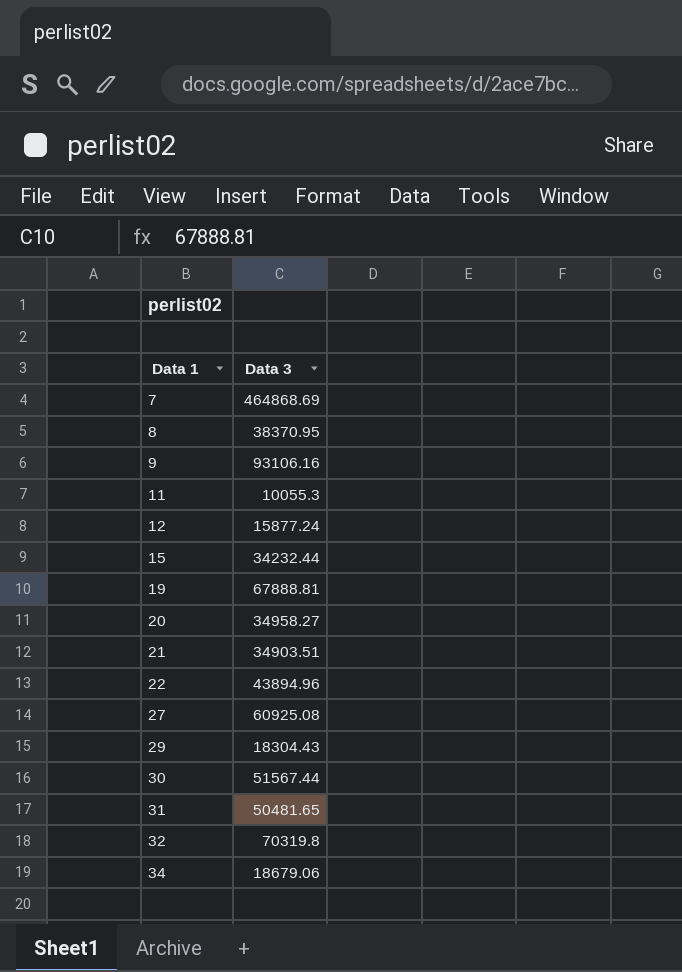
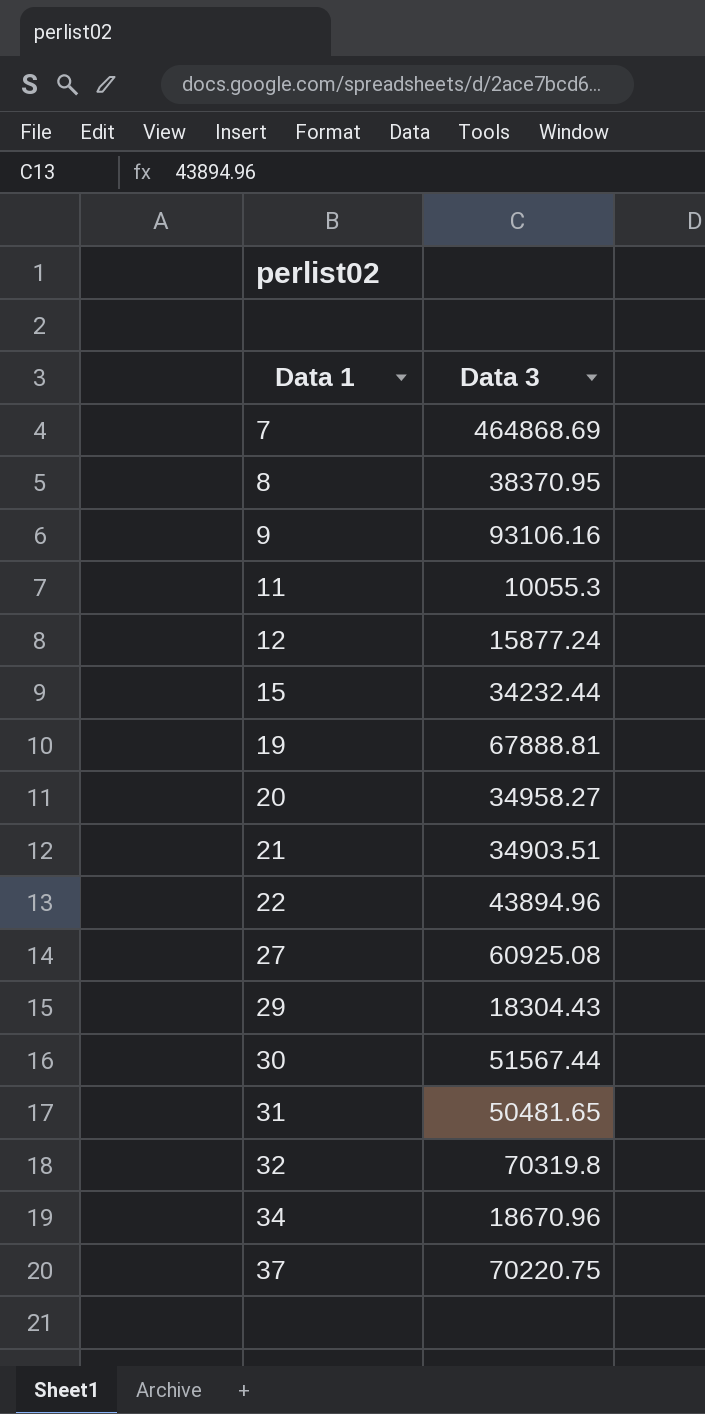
34 | Data 3: 18679.06 -> 18670.96
row 37: none -> 70220.75

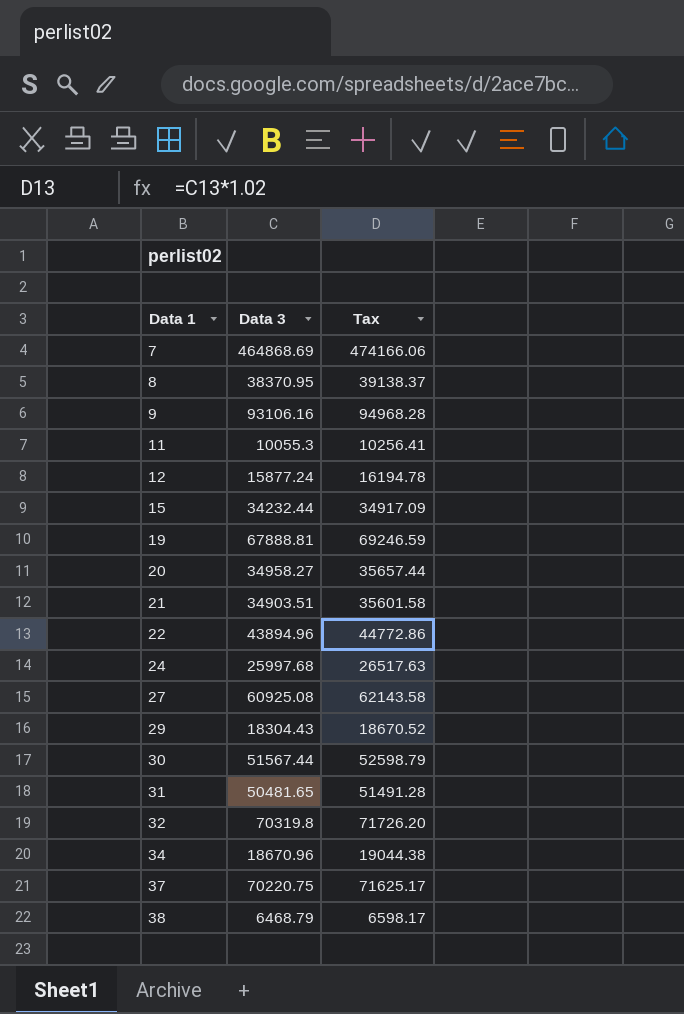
column Tax | formula: none -> [Data 3] * 1.02
row 24: none -> 25997.68 | 26517.63
row 38: none -> 6468.79 | 6598.17

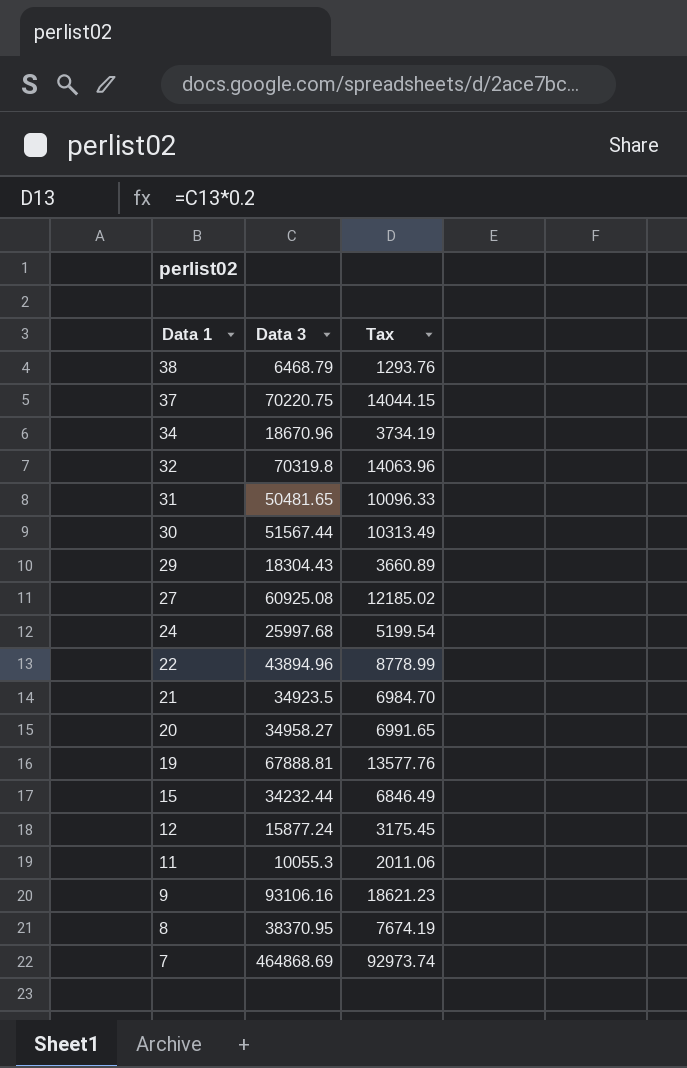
row order: Data 1 ascending -> Data 1 descending
column Tax | formula: [Data 3] * 1.02 -> [Data 3] * 0.2
21 | Data 3: 34903.51 -> 34923.5

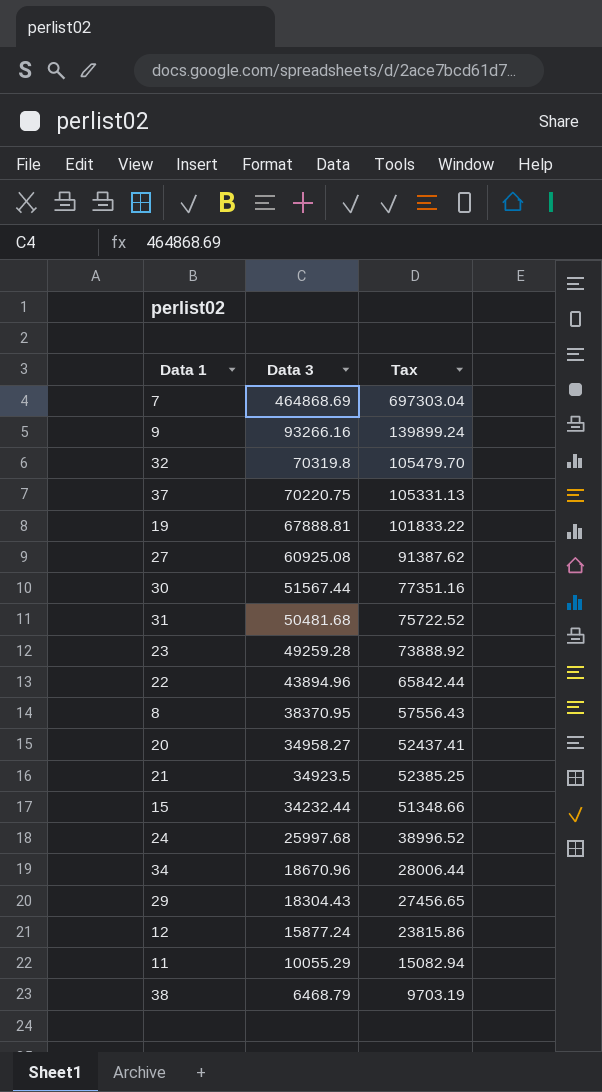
row order: Data 1 descending -> Data 3 descending
column Tax | formula: [Data 3] * 0.2 -> [Data 3] * 1.5
9 | Data 3: 93106.16 -> 93266.16
31 | Data 3: 50481.65 -> 50481.68
row 23: none -> 49259.28 | 73888.92
11 | Data 3: 10055.3 -> 10055.29

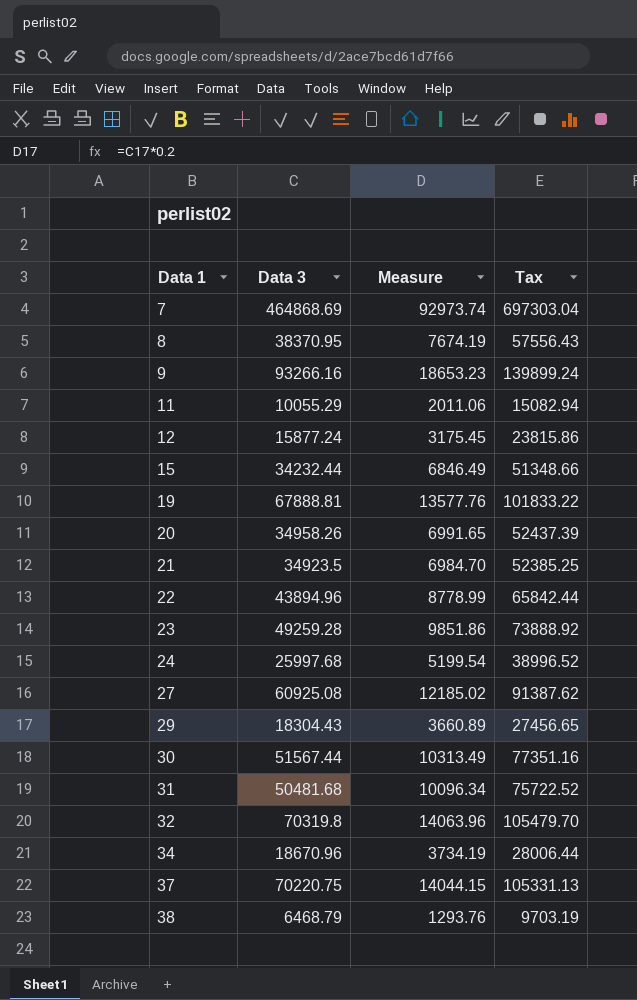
row order: Data 3 descending -> Data 1 ascending
column Measure | formula: none -> [Data 3] * 0.2
20 | Data 3: 34958.27 -> 34958.26
20 | Tax: 52437.41 -> 52437.39

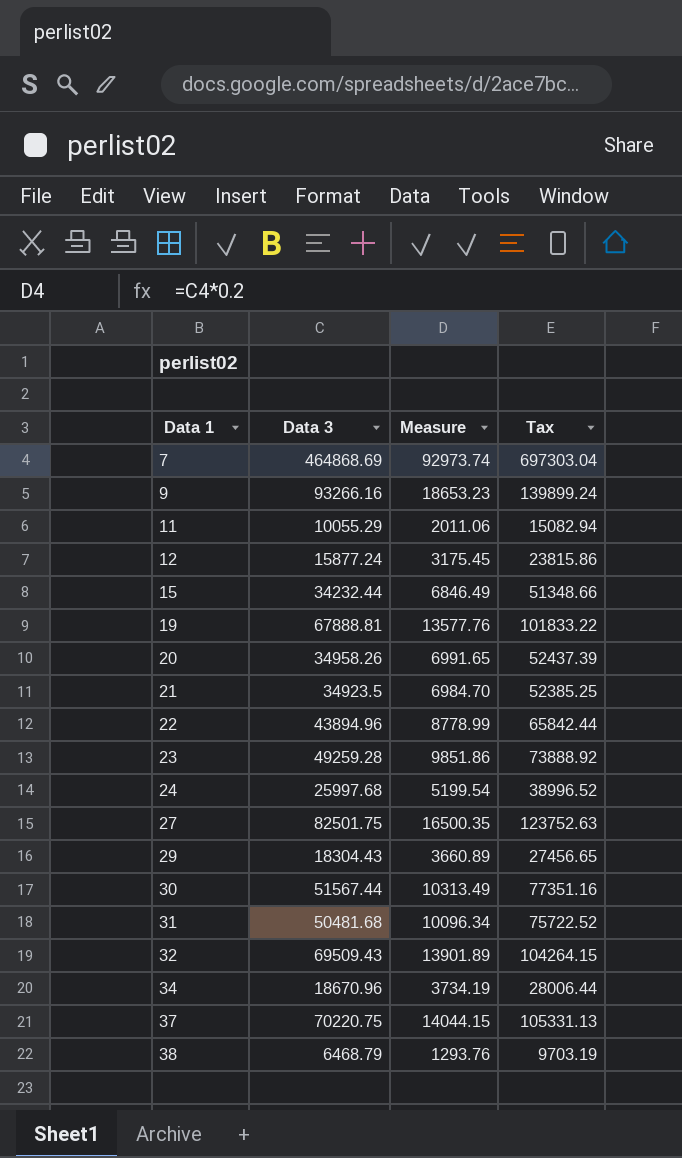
row 8: 38370.95 | 7674.19 | 57556.43 -> none
27 | Data 3: 60925.08 -> 82501.75
27 | Measure: 12185.02 -> 16500.35
27 | Tax: 91387.62 -> 123752.63
32 | Data 3: 70319.8 -> 69509.43
32 | Measure: 14063.96 -> 13901.89
32 | Tax: 105479.70 -> 104264.15

